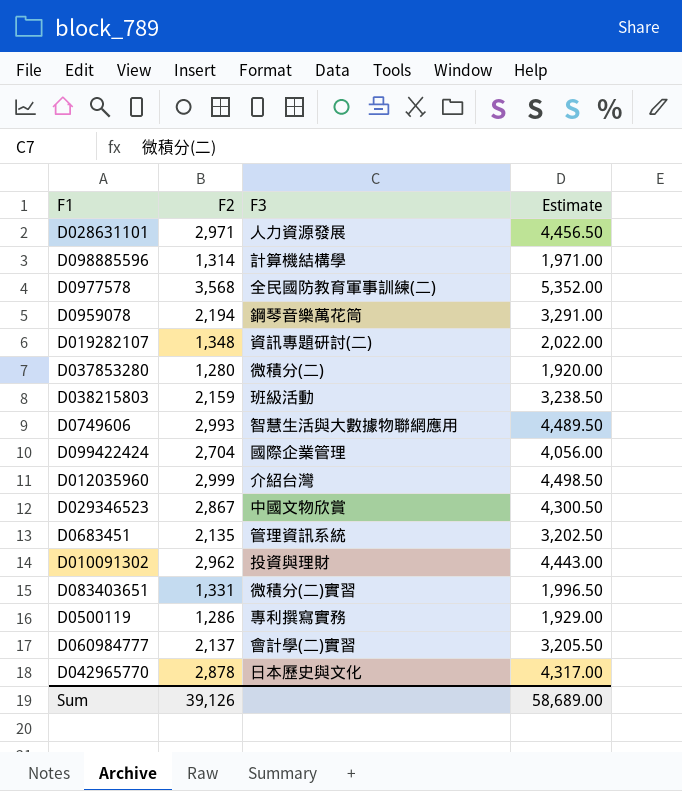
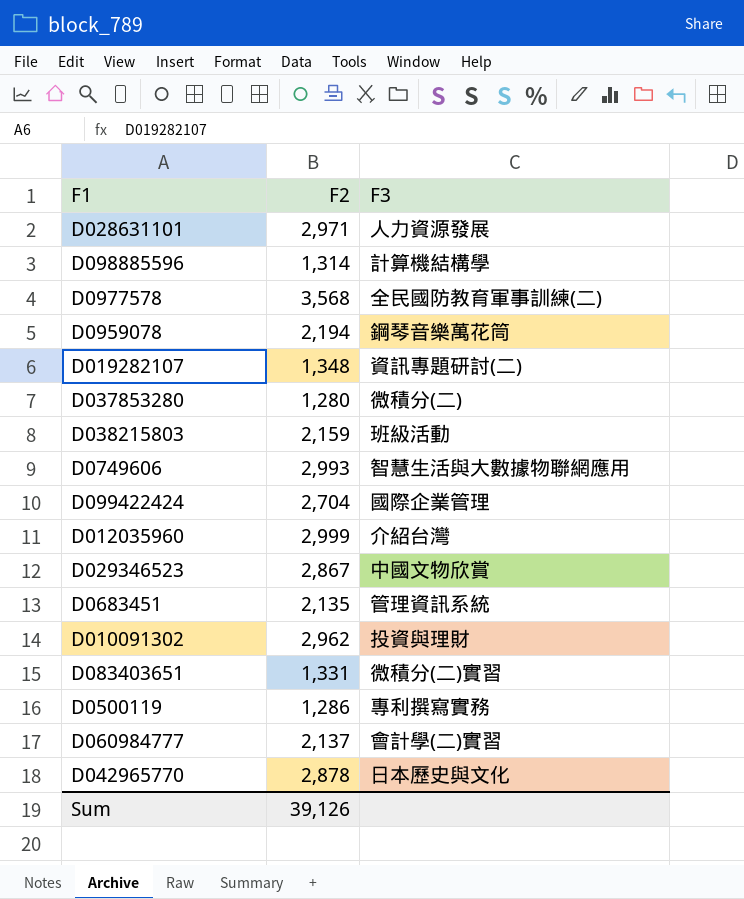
column Estimate | formula: [F2] * 1.5 -> none

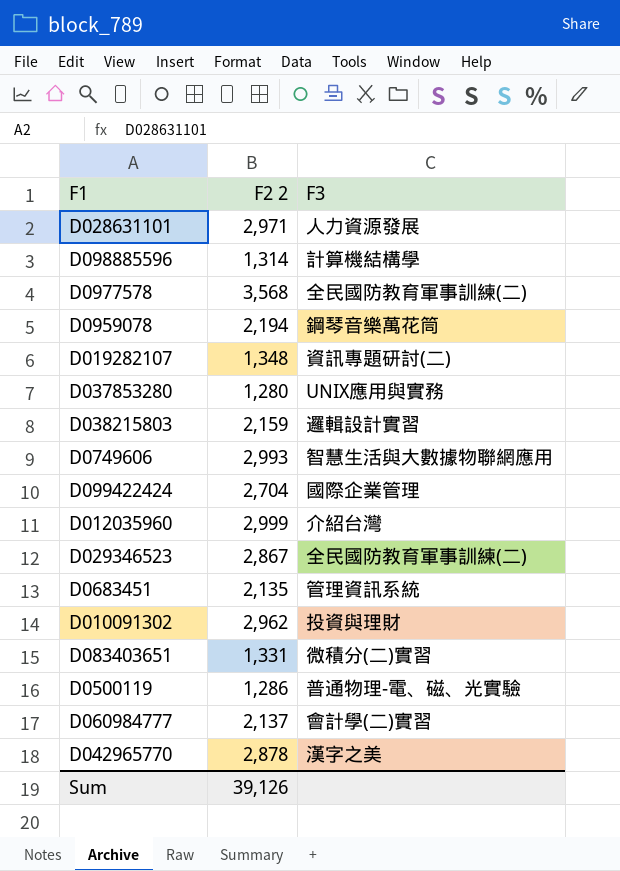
column name: F2 -> F2 2
D037853280 | F3: 微積分(二) -> UNIX應用與實務
D038215803 | F3: 班級活動 -> 邏輯設計實習
D029346523 | F3: 中國文物欣賞 -> 全民國防教育軍事訓練(二)
D0500119 | F3: 專利撰寫實務 -> 普通物理-電、磁、光實驗
D042965770 | F3: 日本歷史與文化 -> 漢字之美

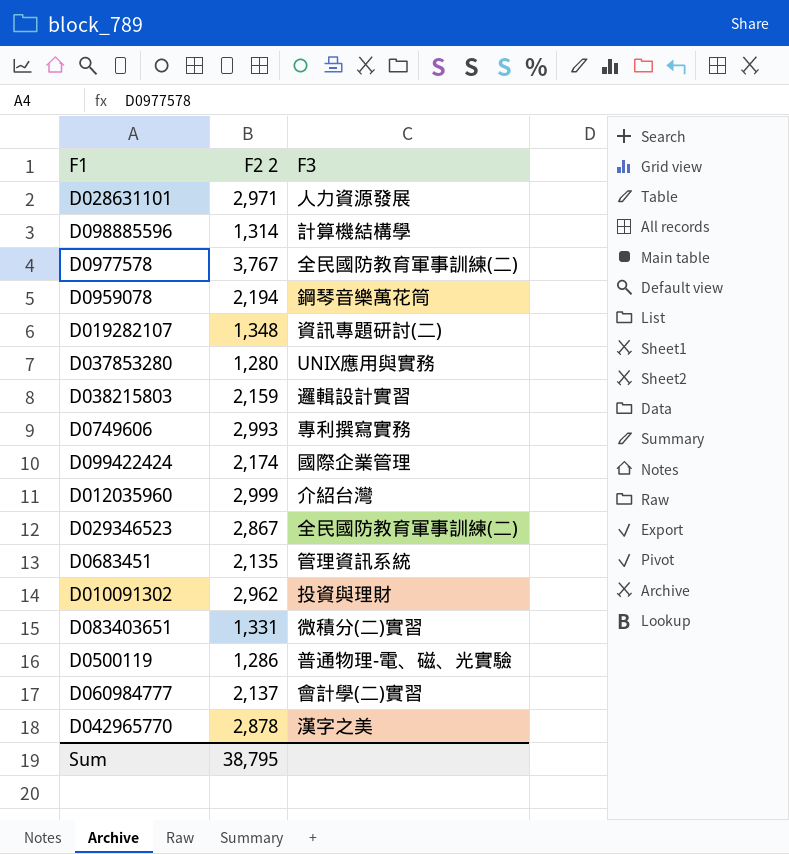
D0977578 | F2 2: 3,568 -> 3,767
D0749606 | F3: 智慧生活與大數據物聯網應用 -> 專利撰寫實務
D099422424 | F2 2: 2,704 -> 2,174
Sum | F2 2: 39,126 -> 38,795

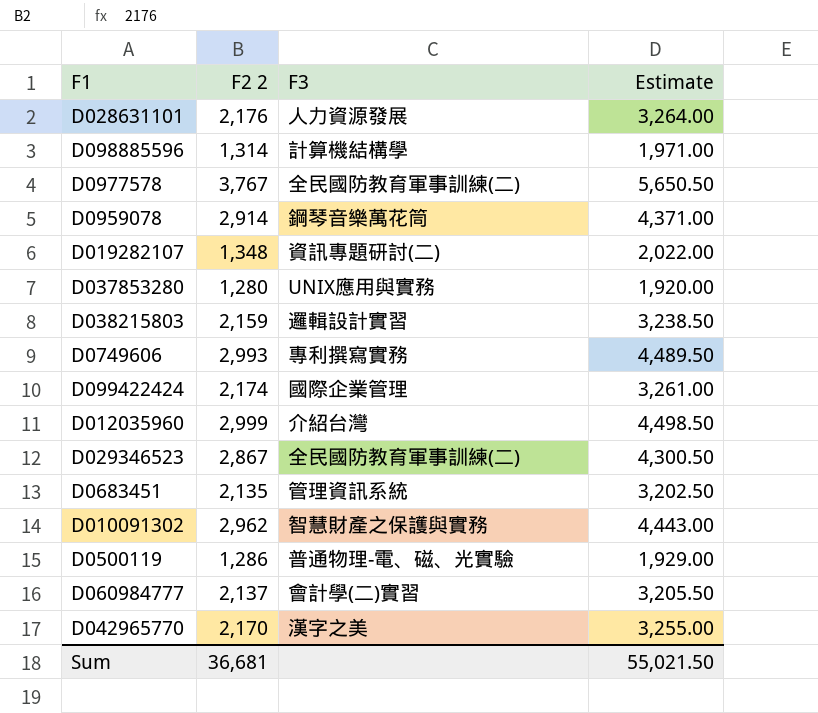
column Estimate | formula: none -> [F2 2] * 1.5
row D083403651: 1,331 | 微積分(二)實習 -> none
D028631101 | F2 2: 2,971 -> 2,176
D0959078 | F2 2: 2,194 -> 2,914
D010091302 | F3: 投資與理財 -> 智慧財產之保護與實務
D042965770 | F2 2: 2,878 -> 2,170
Sum | F2 2: 38,795 -> 36,681

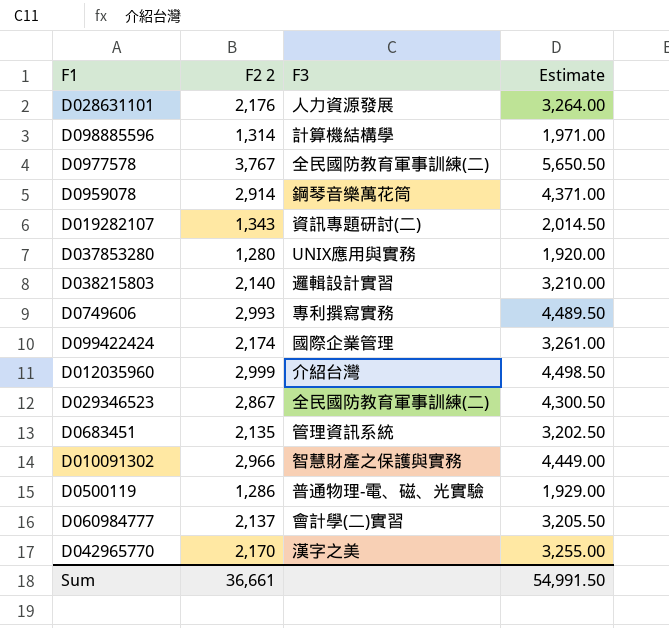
D019282107 | F2 2: 1,348 -> 1,343
D019282107 | Estimate: 2,022.00 -> 2,014.50
D038215803 | F2 2: 2,159 -> 2,140
D038215803 | Estimate: 3,238.50 -> 3,210.00
D010091302 | F2 2: 2,962 -> 2,966
D010091302 | Estimate: 4,443.00 -> 4,449.00
Sum | F2 2: 36,681 -> 36,661
Sum | Estimate: 55,021.50 -> 54,991.50

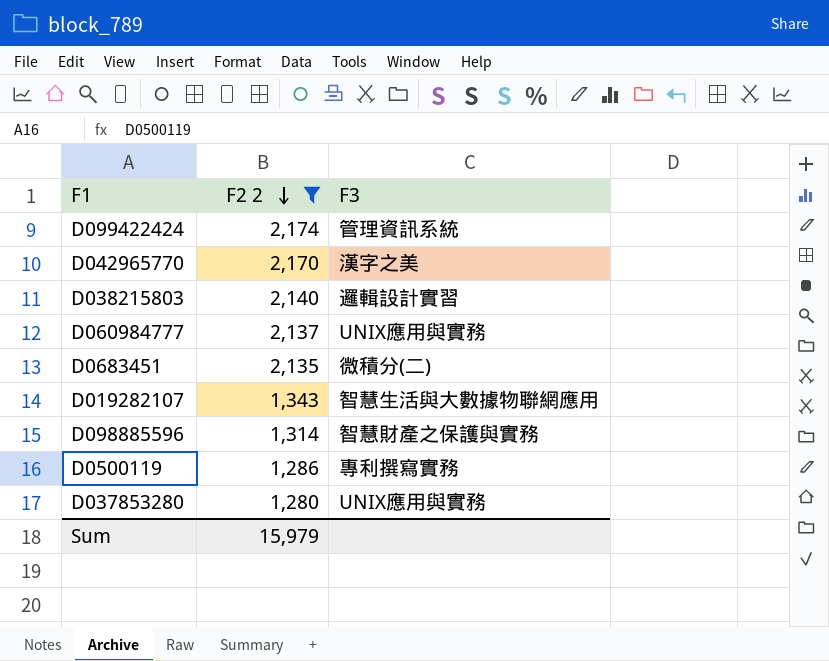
filter: none -> F2 2 <= 2,174
row order: none -> F2 2 descending
column Estimate | formula: [F2 2] * 1.5 -> none
D099422424 | F3: 國際企業管理 -> 管理資訊系統
D060984777 | F3: 會計學(二)實習 -> UNIX應用與實務
D0683451 | F3: 管理資訊系統 -> 微積分(二)
D019282107 | F3: 資訊專題研討(二) -> 智慧生活與大數據物聯網應用
D098885596 | F3: 計算機結構學 -> 智慧財產之保護與實務
D0500119 | F3: 普通物理-電、磁、光實驗 -> 專利撰寫實務
Sum | F2 2: 36,661 -> 15,979

